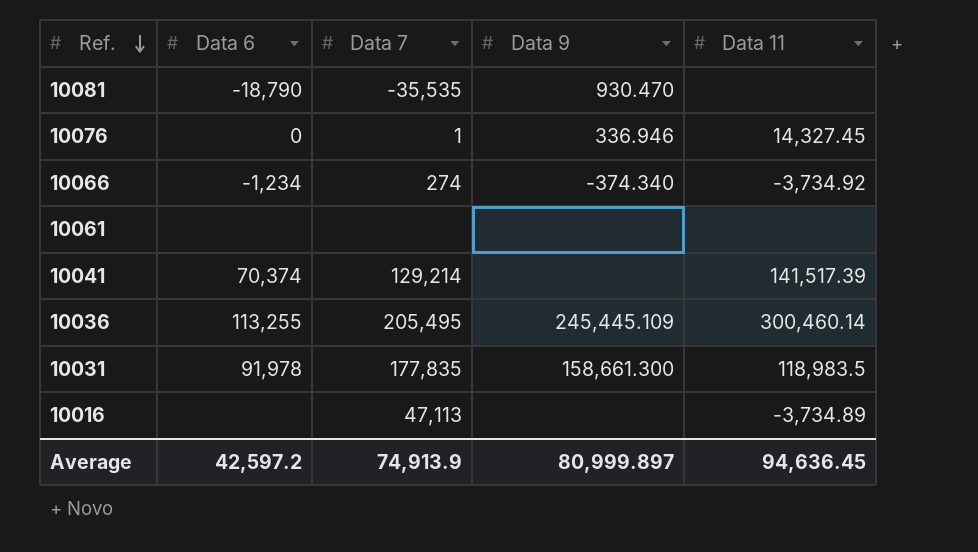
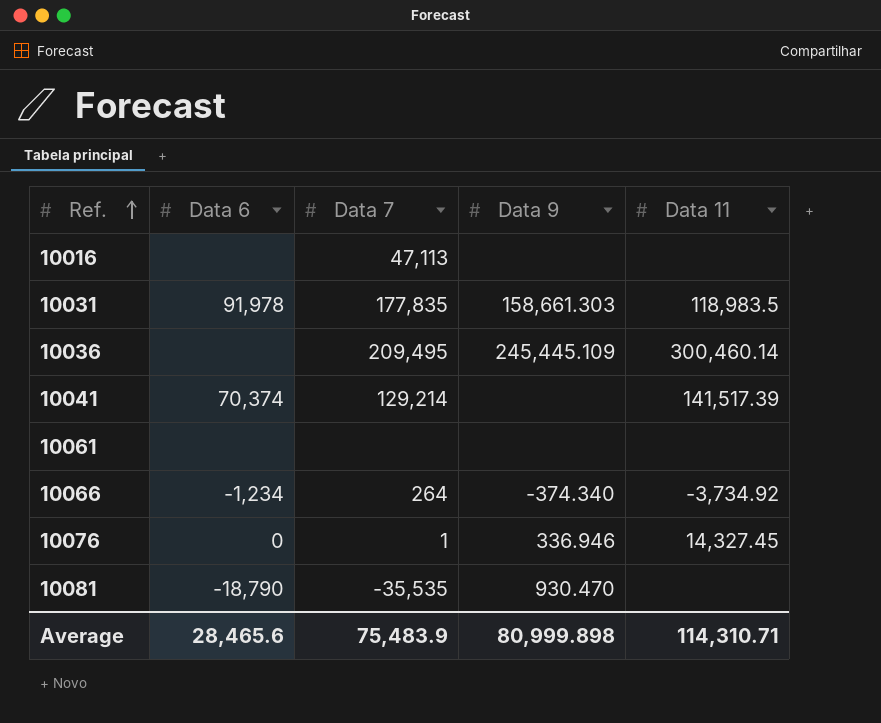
row order: Ref. descending -> Ref. ascending
10016 | Data 11: -3,734.89 -> none
10031 | Data 9: 158,661.300 -> 158,661.303
10036 | Data 6: 113,255 -> none
10036 | Data 7: 205,495 -> 209,495
10066 | Data 7: 274 -> 264
Average | Data 6: 42,597.2 -> 28,465.6
Average | Data 7: 74,913.9 -> 75,483.9
Average | Data 9: 80,999.897 -> 80,999.898
Average | Data 11: 94,636.45 -> 114,310.71

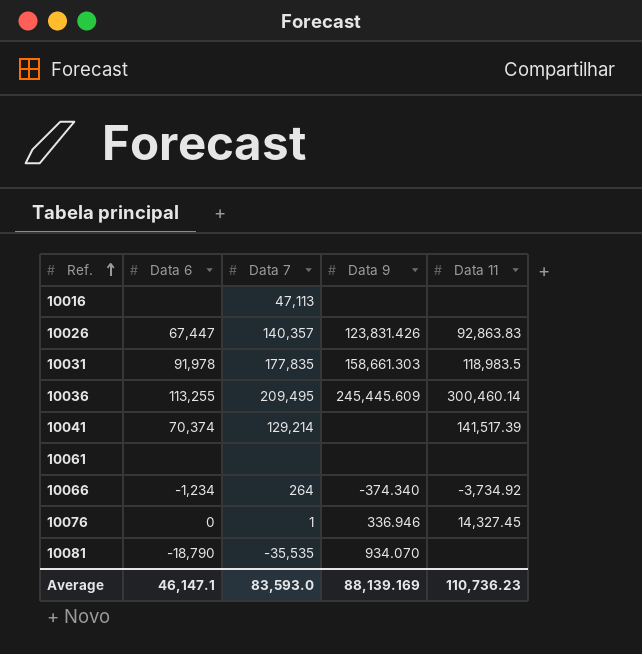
row 10026: none -> 67,447 | 140,357 | 123,831.426 | 92,863.83
10036 | Data 6: none -> 113,255
10036 | Data 9: 245,445.109 -> 245,445.609
10081 | Data 9: 930.470 -> 934.070
Average | Data 6: 28,465.6 -> 46,147.1
Average | Data 7: 75,483.9 -> 83,593.0
Average | Data 9: 80,999.898 -> 88,139.169
Average | Data 11: 114,310.71 -> 110,736.23

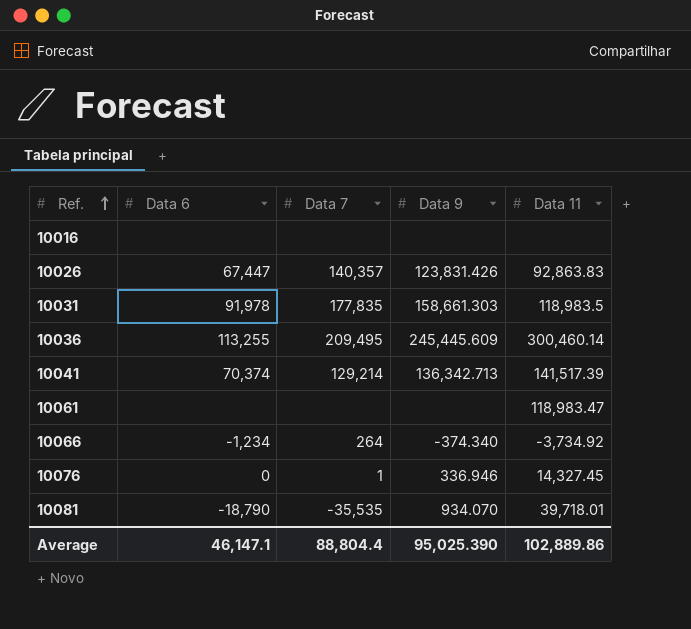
10016 | Data 7: 47,113 -> none
10041 | Data 9: none -> 136,342.713
10061 | Data 11: none -> 118,983.47
10081 | Data 11: none -> 39,718.01
Average | Data 7: 83,593.0 -> 88,804.4
Average | Data 9: 88,139.169 -> 95,025.390
Average | Data 11: 110,736.23 -> 102,889.86

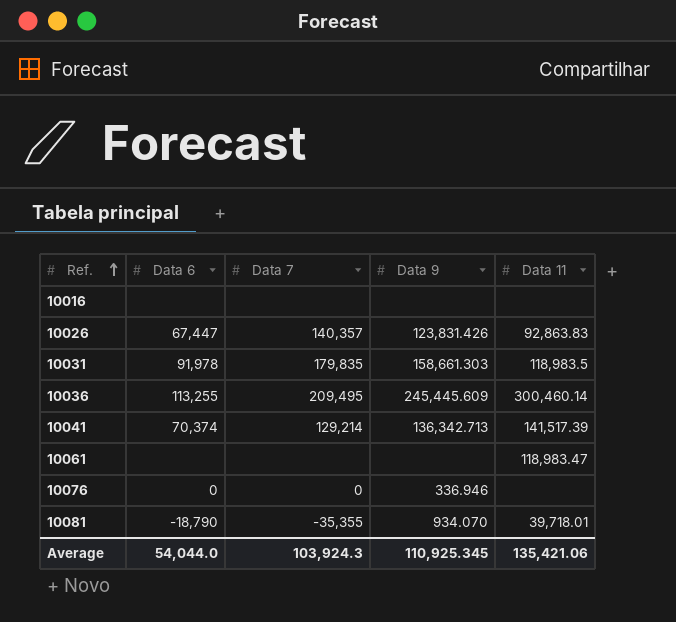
row 10066: -1,234 | 264 | -374.340 | -3,734.92 -> none
10031 | Data 7: 177,835 -> 179,835
10076 | Data 7: 1 -> 0
10076 | Data 11: 14,327.45 -> none
10081 | Data 7: -35,535 -> -35,355
Average | Data 6: 46,147.1 -> 54,044.0
Average | Data 7: 88,804.4 -> 103,924.3
Average | Data 9: 95,025.390 -> 110,925.345
Average | Data 11: 102,889.86 -> 135,421.06

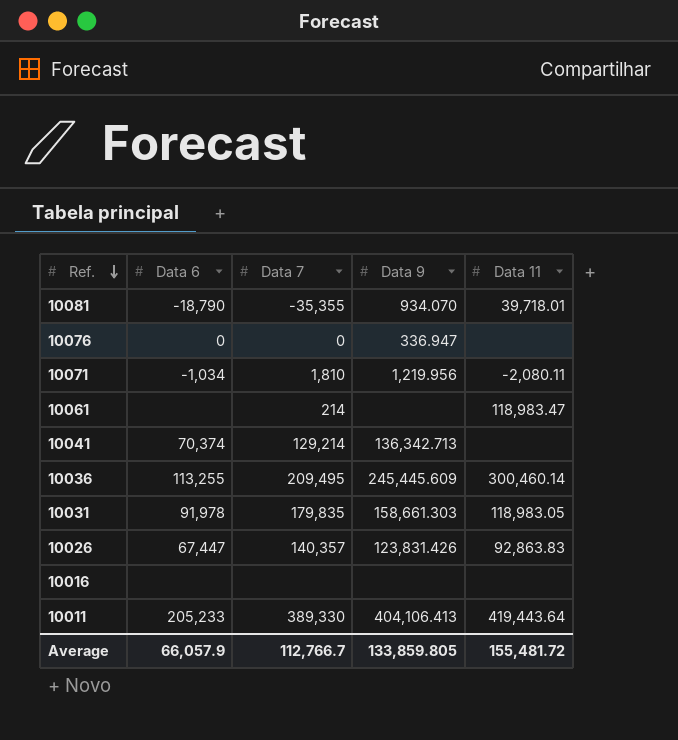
row order: Ref. ascending -> Ref. descending
10076 | Data 9: 336.946 -> 336.947
row 10071: none -> -1,034 | 1,810 | 1,219.956 | -2,080.11
10061 | Data 7: none -> 214
10041 | Data 11: 141,517.39 -> none
10031 | Data 11: 118,983.5 -> 118,983.05
row 10011: none -> 205,233 | 389,330 | 404,106.413 | 419,443.64
Average | Data 6: 54,044.0 -> 66,057.9
Average | Data 7: 103,924.3 -> 112,766.7
Average | Data 9: 110,925.345 -> 133,859.805
Average | Data 11: 135,421.06 -> 155,481.72

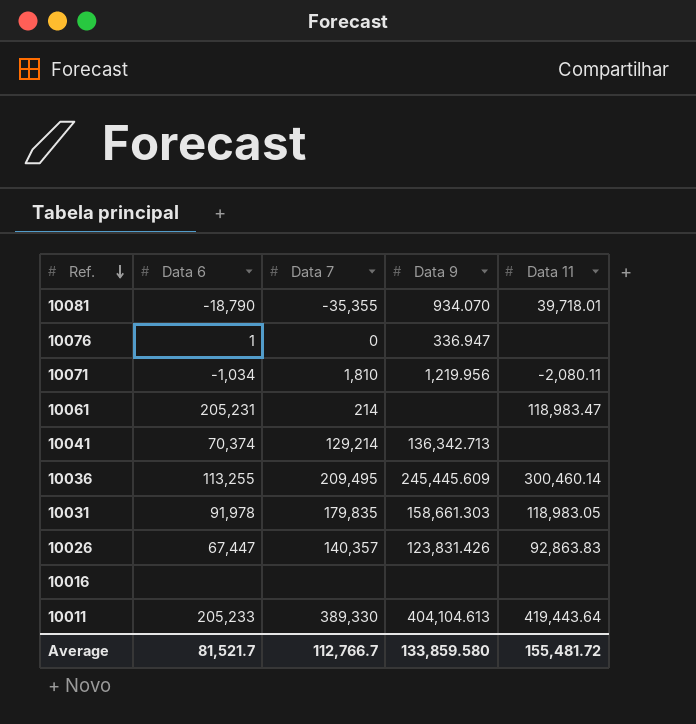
10076 | Data 6: 0 -> 1
10061 | Data 6: none -> 205,231
10011 | Data 9: 404,106.413 -> 404,104.613
Average | Data 6: 66,057.9 -> 81,521.7
Average | Data 9: 133,859.805 -> 133,859.580

